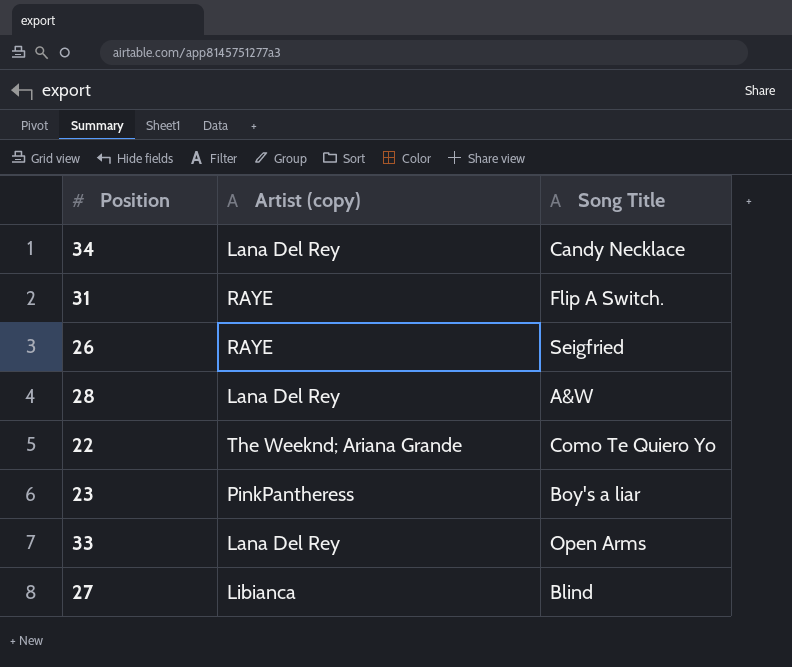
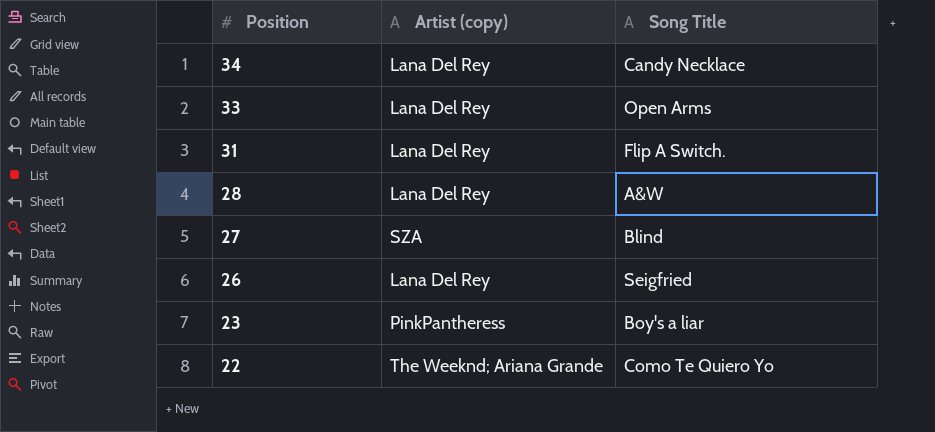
row order: none -> Position descending
31 | Artist (copy): RAYE -> Lana Del Rey
27 | Artist (copy): Libianca -> SZA
26 | Artist (copy): RAYE -> Lana Del Rey

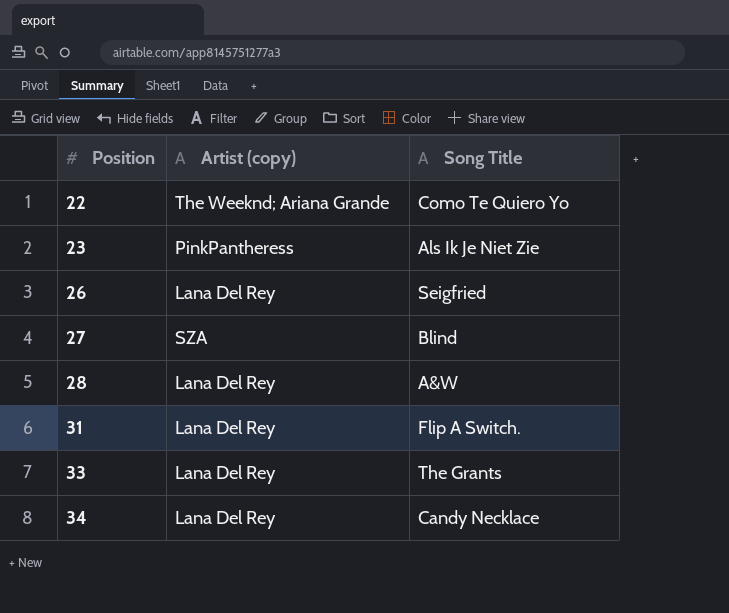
row order: Position descending -> Position ascending
23 | Song Title: Boy's a liar -> Als Ik Je Niet Zie
33 | Song Title: Open Arms -> The Grants

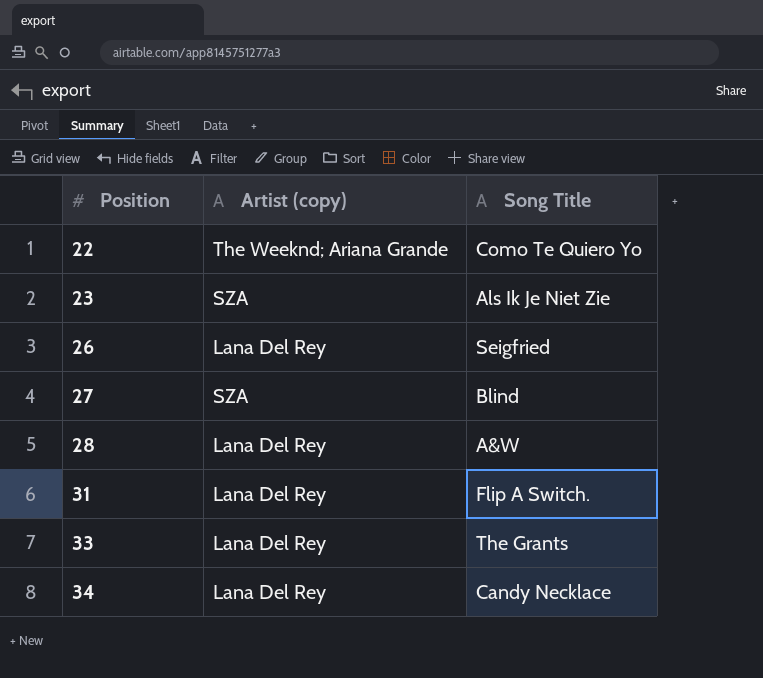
23 | Artist (copy): PinkPantheress -> SZA

